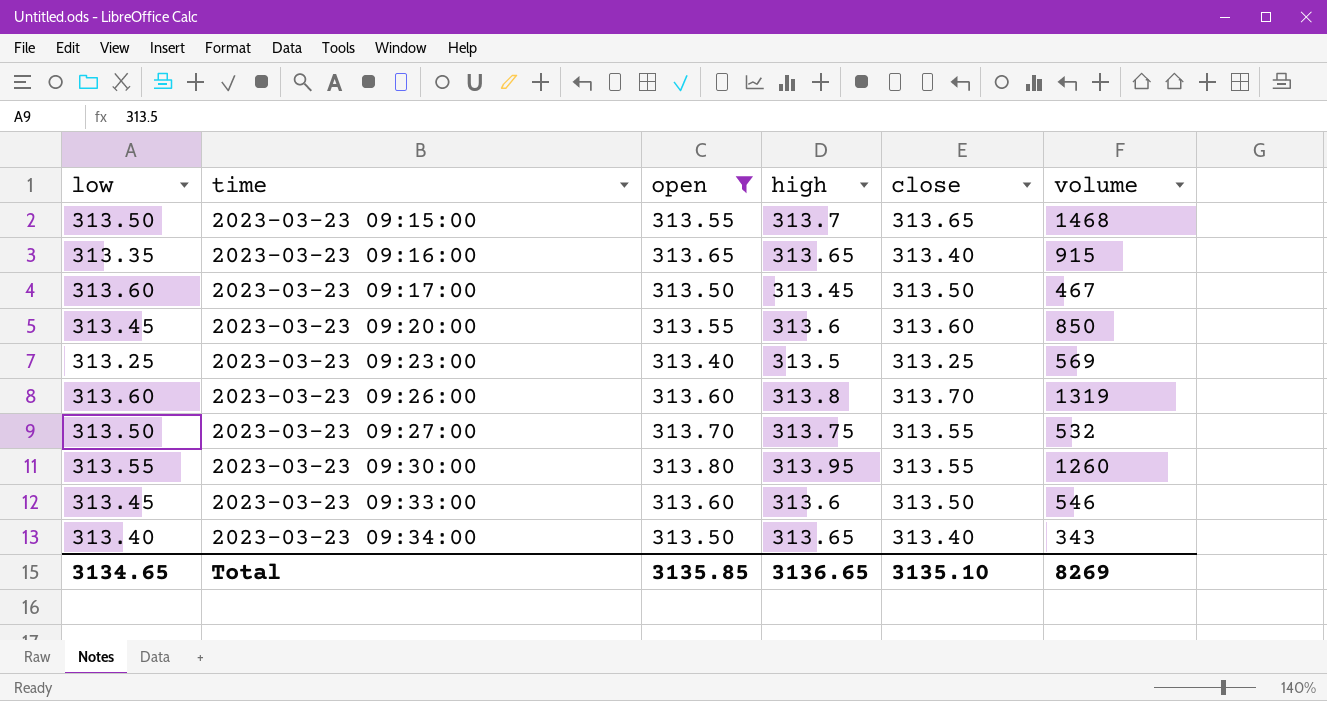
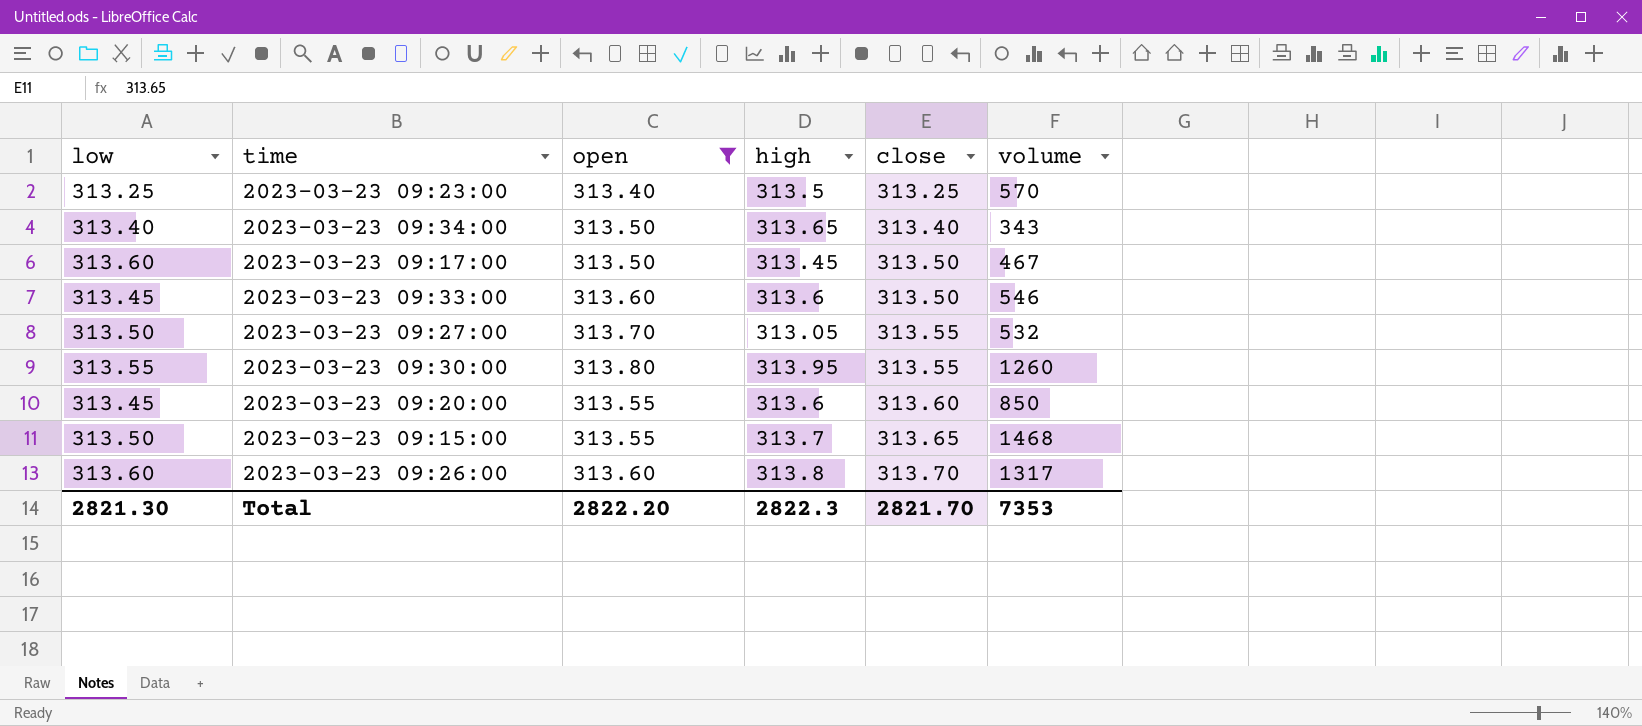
row order: time ascending -> close ascending
row 2023-03-23 09:16:00: 313.35 | 313.65 | 313.65 | 313.40 | 915 -> none
2023-03-23 09:23:00 | volume: 569 -> 570
2023-03-23 09:27:00 | high: 313.75 -> 313.05
2023-03-23 09:26:00 | volume: 1319 -> 1317
Total | low: 3134.65 -> 2821.30
Total | open: 3135.85 -> 2822.20
Total | high: 3136.65 -> 2822.3
Total | close: 3135.10 -> 2821.70
Total | volume: 8269 -> 7353

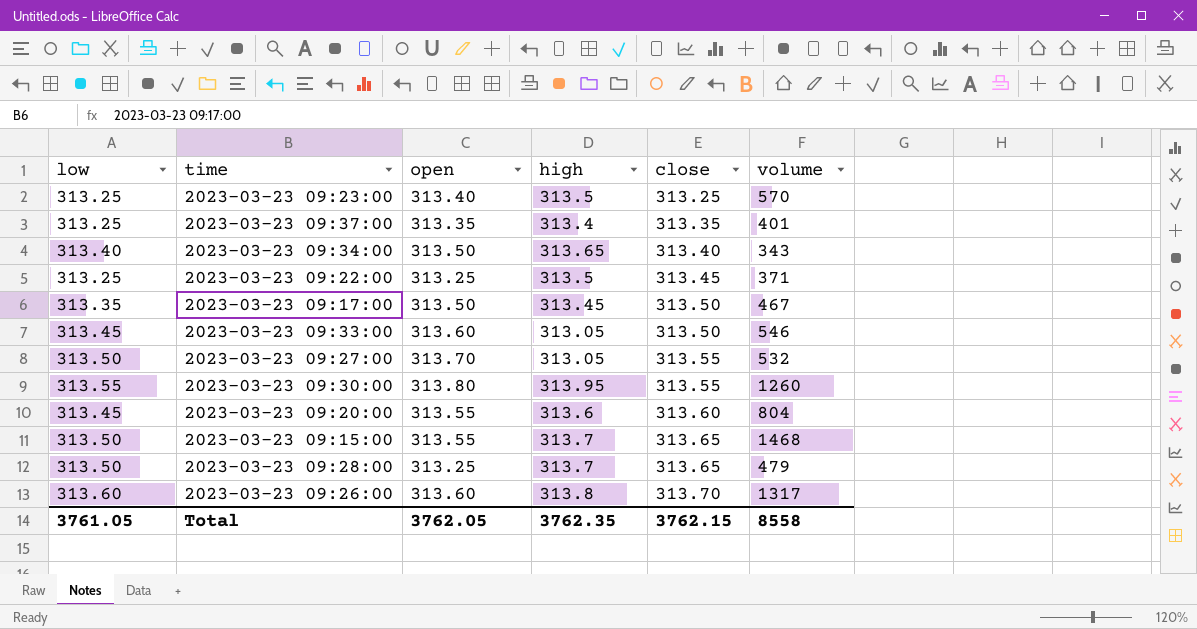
filter: open >= 313.40 -> none
2023-03-23 09:17:00 | low: 313.60 -> 313.35
2023-03-23 09:33:00 | high: 313.6 -> 313.05
2023-03-23 09:20:00 | volume: 850 -> 804
Total | low: 2821.30 -> 3761.05
Total | open: 2822.20 -> 3762.05
Total | high: 2822.3 -> 3762.35
Total | close: 2821.70 -> 3762.15
Total | volume: 7353 -> 8558

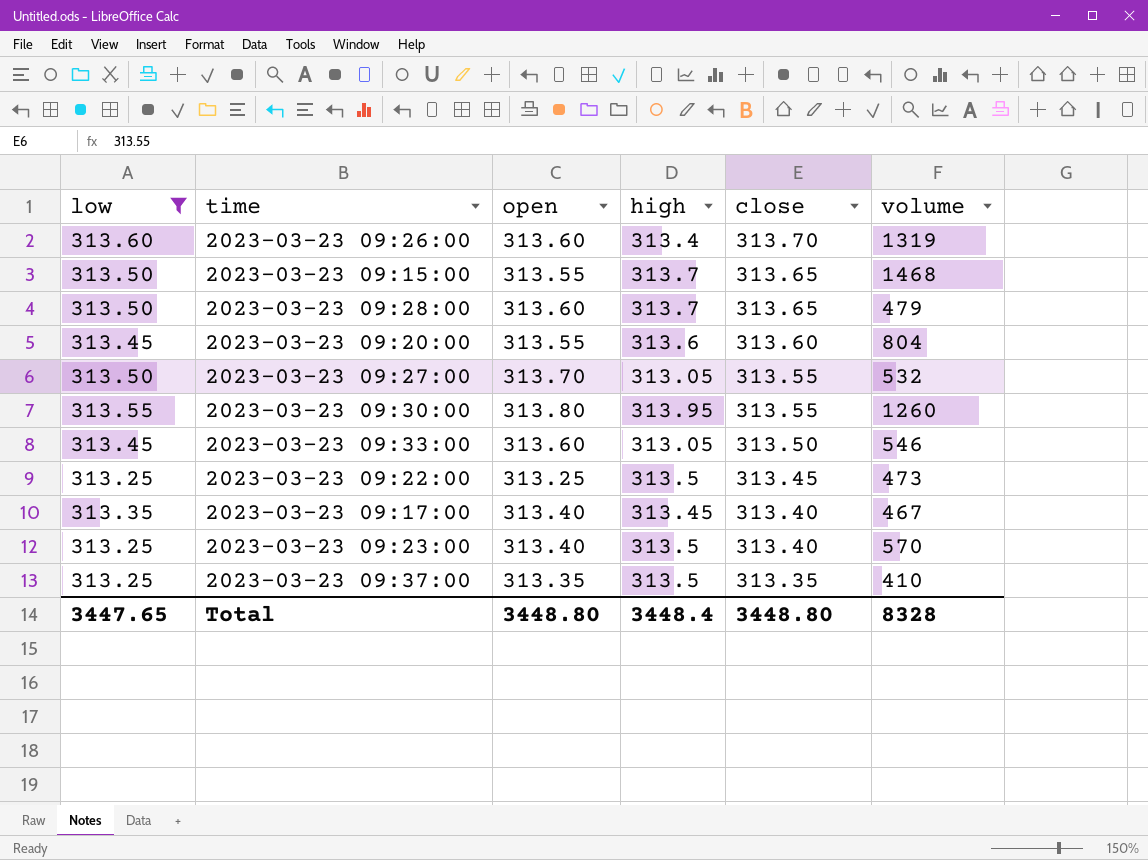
filter: none -> low != 313.40
row order: close ascending -> close descending
2023-03-23 09:26:00 | high: 313.8 -> 313.4
2023-03-23 09:26:00 | volume: 1317 -> 1319
2023-03-23 09:28:00 | open: 313.25 -> 313.60
2023-03-23 09:22:00 | volume: 371 -> 473
2023-03-23 09:17:00 | open: 313.50 -> 313.40
2023-03-23 09:17:00 | close: 313.50 -> 313.40
2023-03-23 09:23:00 | close: 313.25 -> 313.40
2023-03-23 09:37:00 | high: 313.4 -> 313.5
2023-03-23 09:37:00 | volume: 401 -> 410
Total | low: 3761.05 -> 3447.65
Total | open: 3762.05 -> 3448.80
Total | high: 3762.35 -> 3448.4
Total | close: 3762.15 -> 3448.80
Total | volume: 8558 -> 8328

